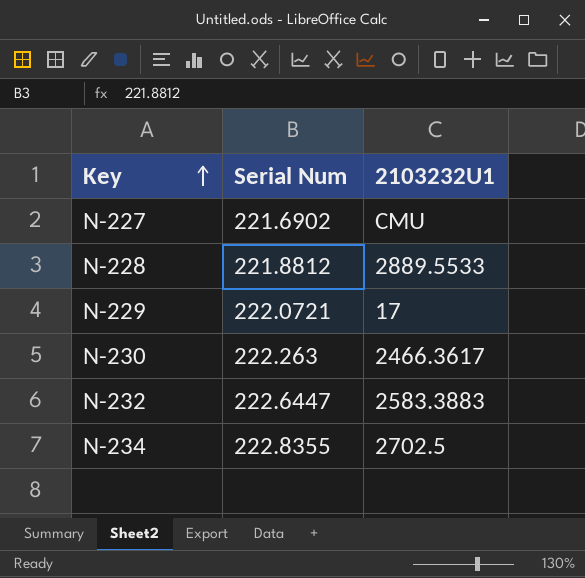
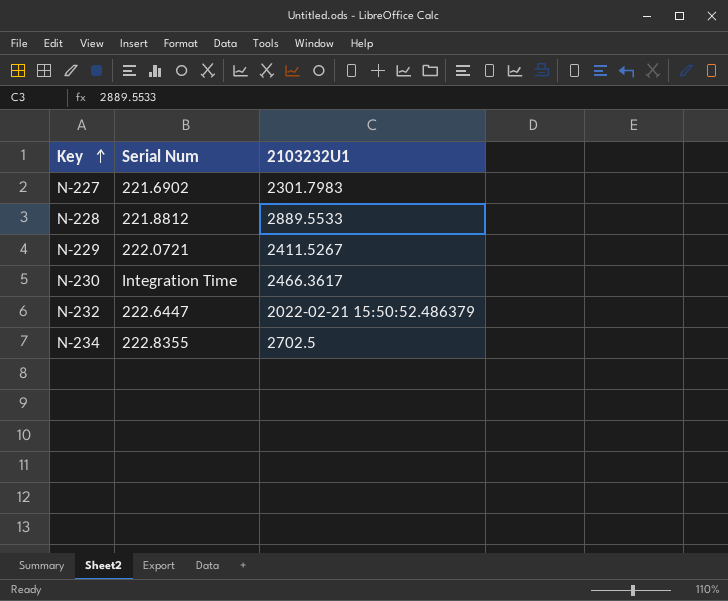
N-227 | 2103232U1: CMU -> 2301.7983
N-229 | 2103232U1: 17 -> 2411.5267
N-230 | Serial Num: 222.263 -> Integration Time
N-232 | 2103232U1: 2583.3883 -> 2022-02-21 15:50:52.486379

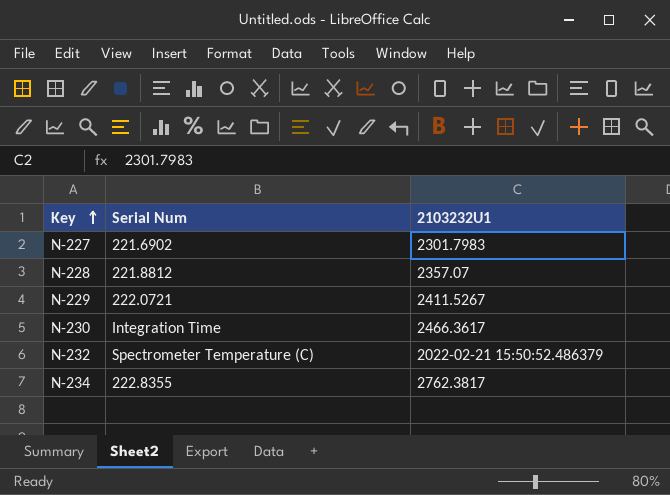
N-228 | 2103232U1: 2889.5533 -> 2357.07
N-232 | Serial Num: 222.6447 -> Spectrometer Temperature (C)
N-234 | 2103232U1: 2702.5 -> 2762.3817

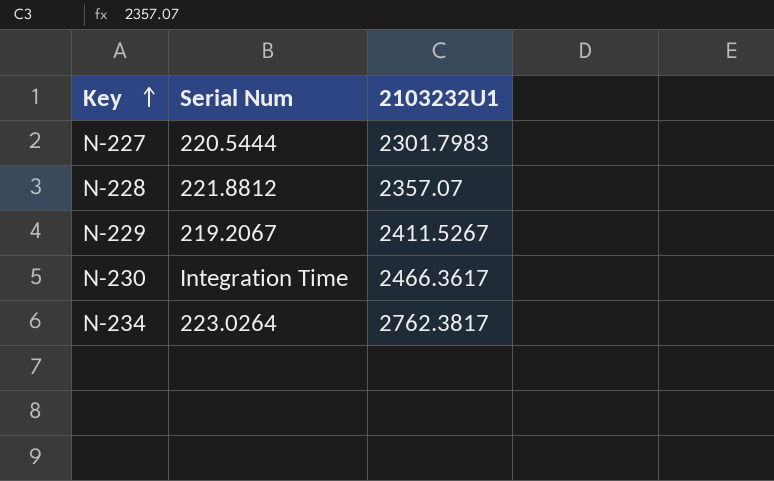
row N-232: Spectrometer Temperature (C) | 2022-02-21 15:50:52.486379 -> none
N-227 | Serial Num: 221.6902 -> 220.5444
N-229 | Serial Num: 222.0721 -> 219.2067
N-234 | Serial Num: 222.8355 -> 223.0264

